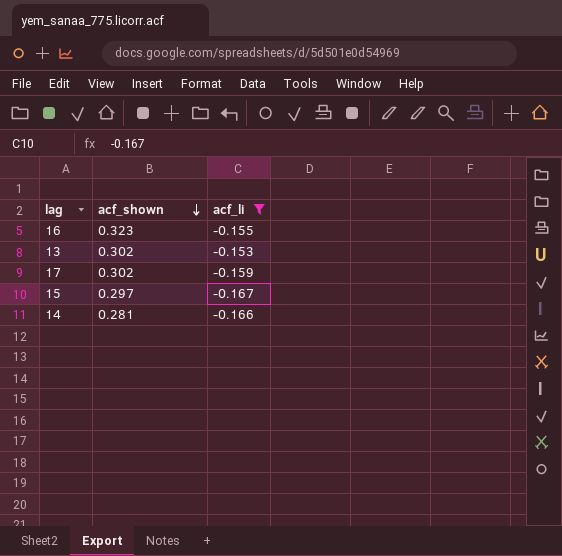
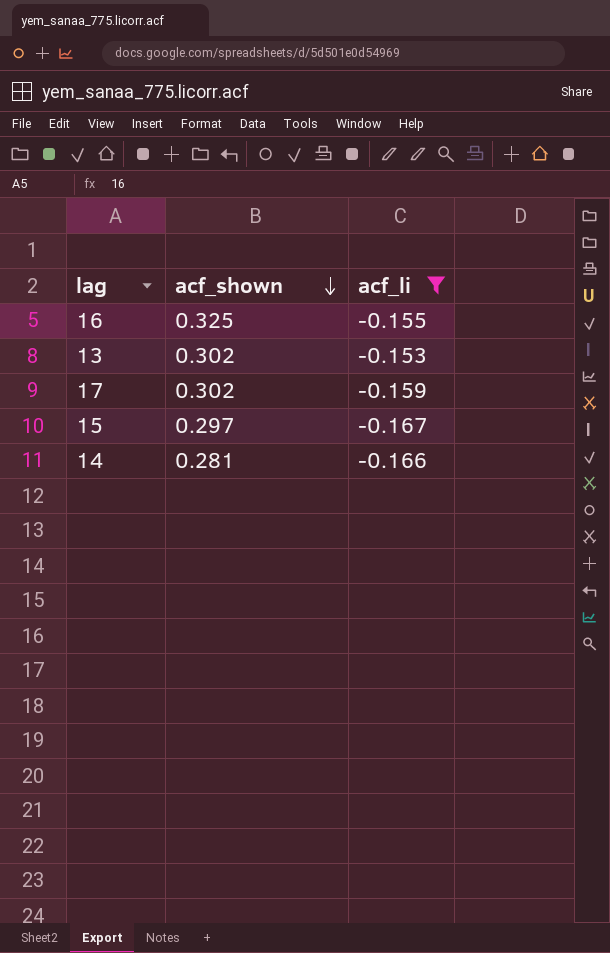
16 | acf_shown: 0.323 -> 0.325

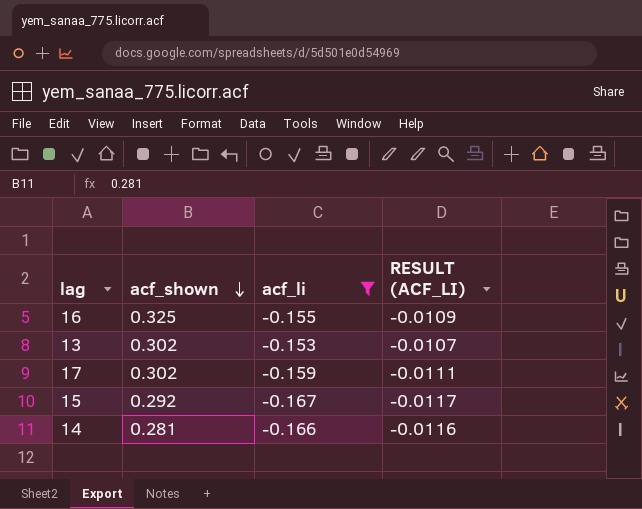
column RESULT (ACF_LI) | formula: none -> [acf_li] * 0.07
15 | acf_shown: 0.297 -> 0.292

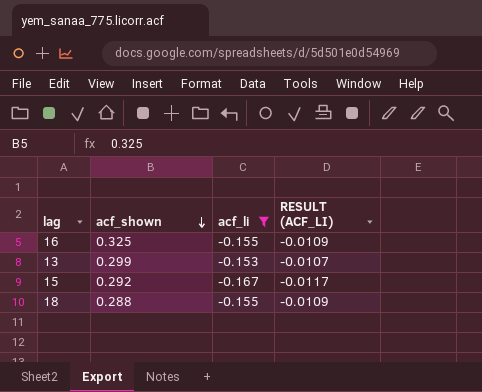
row 17: 0.302 | -0.159 | -0.0111 -> none
row 14: 0.281 | -0.166 | -0.0116 -> none
13 | acf_shown: 0.302 -> 0.299
row 18: none -> 0.288 | -0.155 | -0.0109

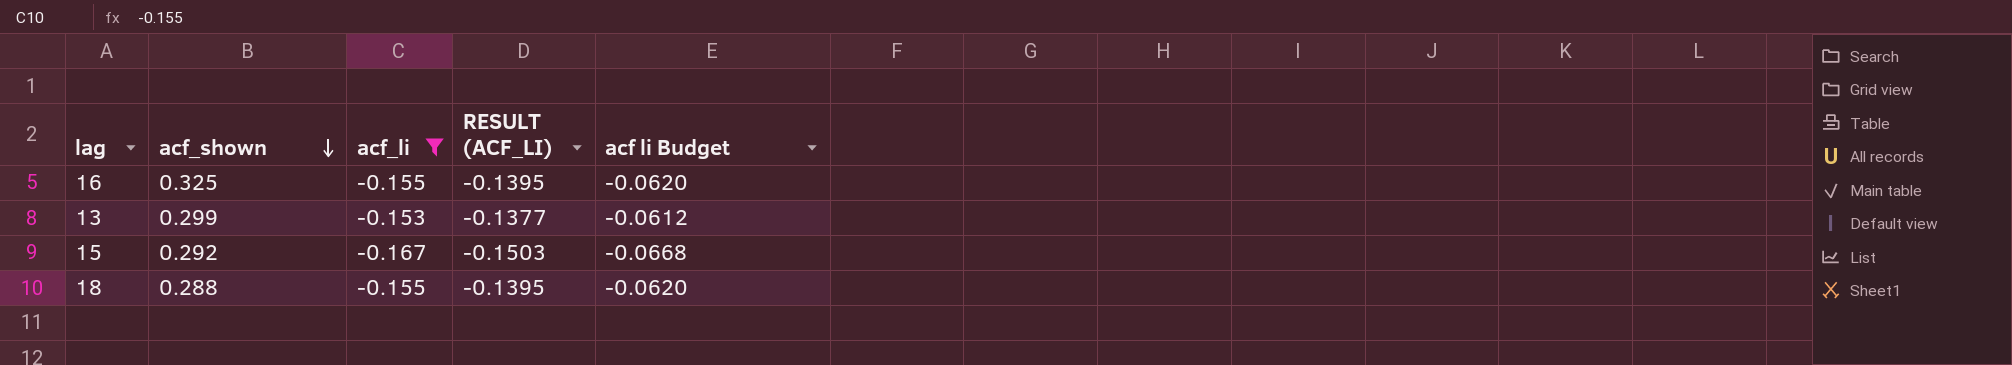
column RESULT (ACF_LI) | formula: [acf_li] * 0.07 -> [acf_li] * 0.9
column acf li Budget | formula: none -> [acf_li] * 0.4

